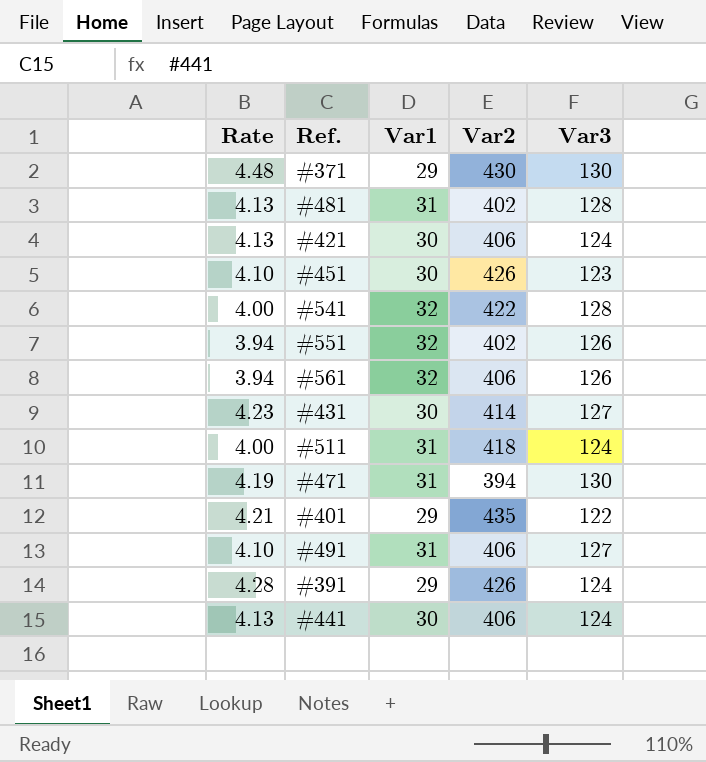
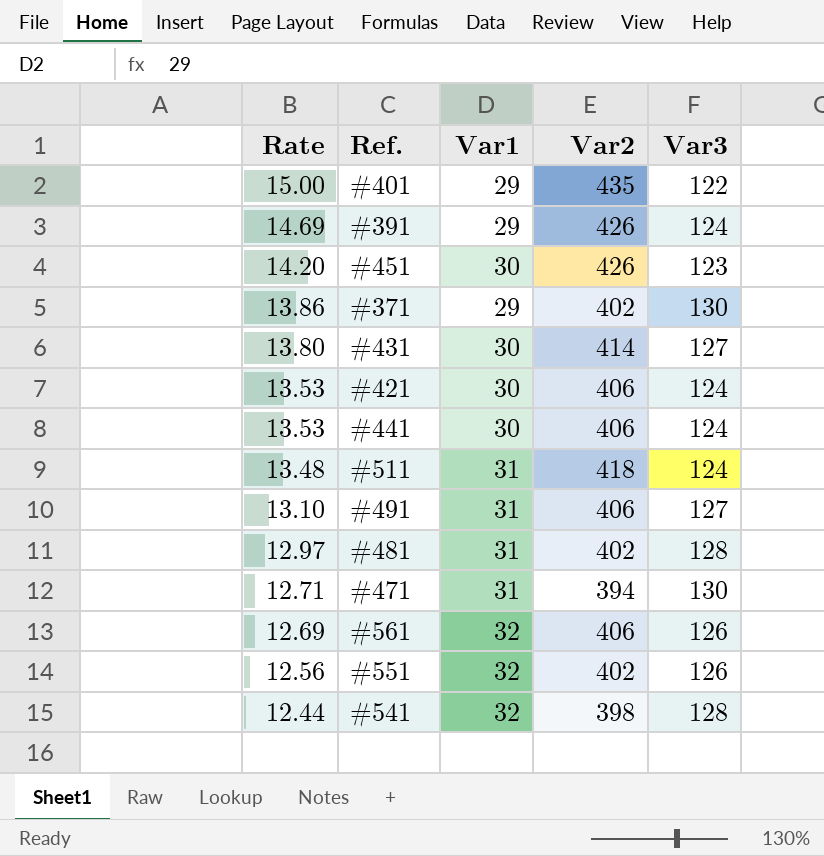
row order: none -> Rate descending
column Rate | formula: [Var3] / [Var1] -> [Var2] / [Var1]
#371 | Var2: 430 -> 402
#541 | Var2: 422 -> 398

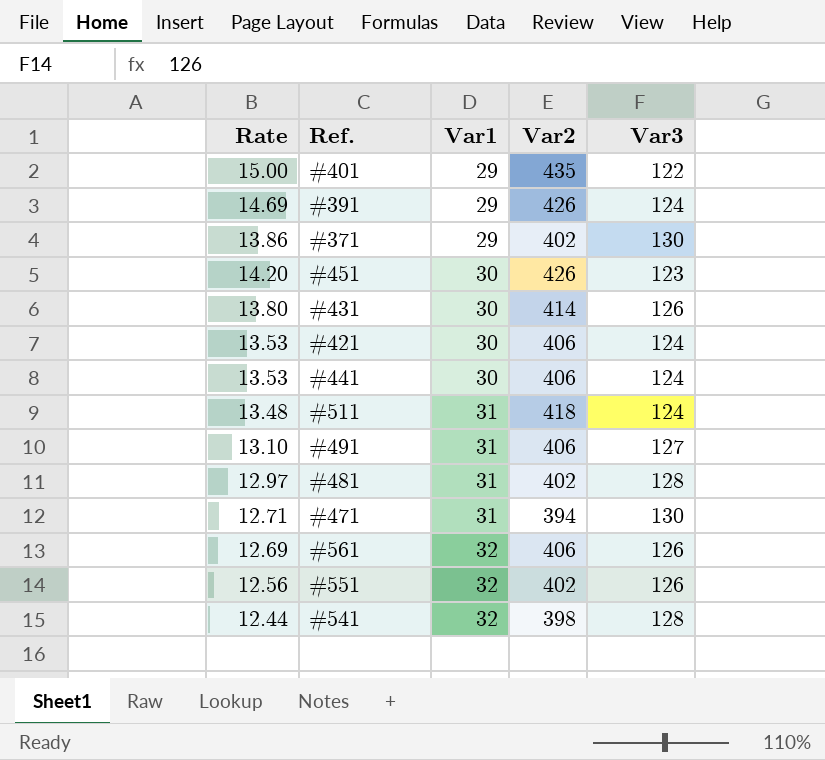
row order: Rate descending -> Var1 ascending
#431 | Var3: 127 -> 126

